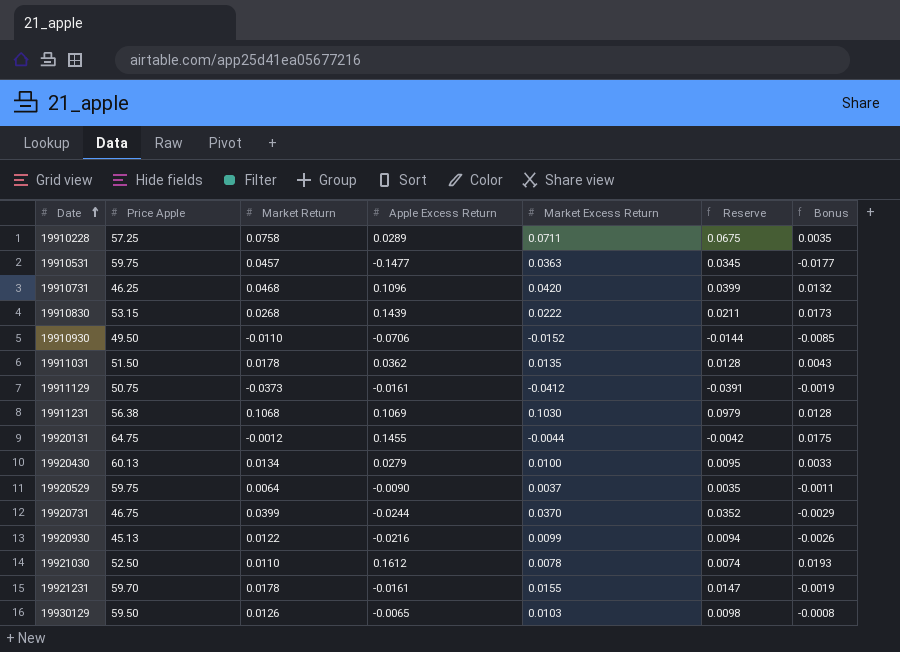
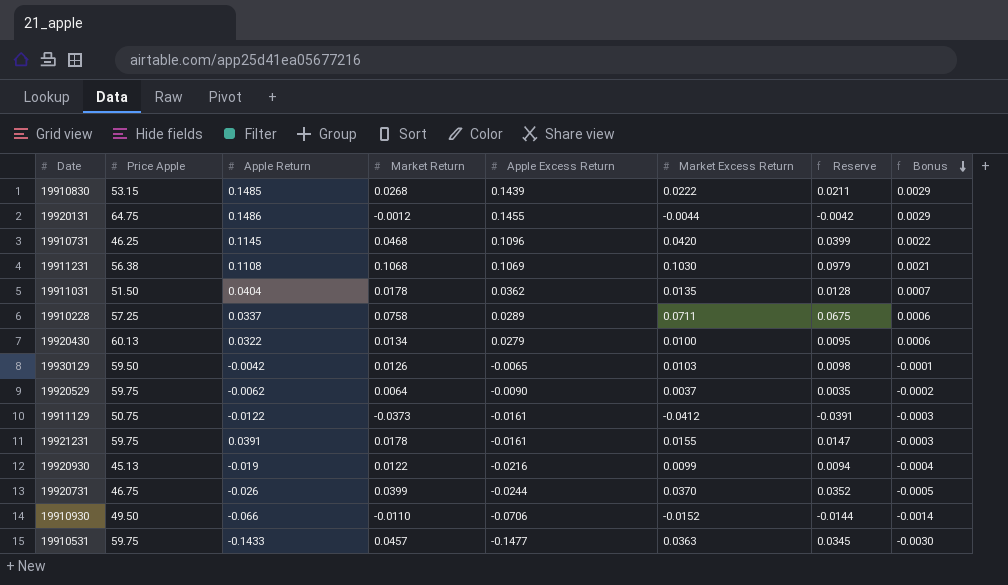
row order: Date ascending -> Bonus descending
column Apple Return | position: none -> 3
column Bonus | formula: [Apple Excess Return] * 0.12 -> [Apple Excess Return] * 0.02
row 19921030: 52.50 | 0.0110 | 0.1612 | 0.0078 | 0.0074 | 0.0193 -> none
19921231 | Price Apple: 59.70 -> 59.75

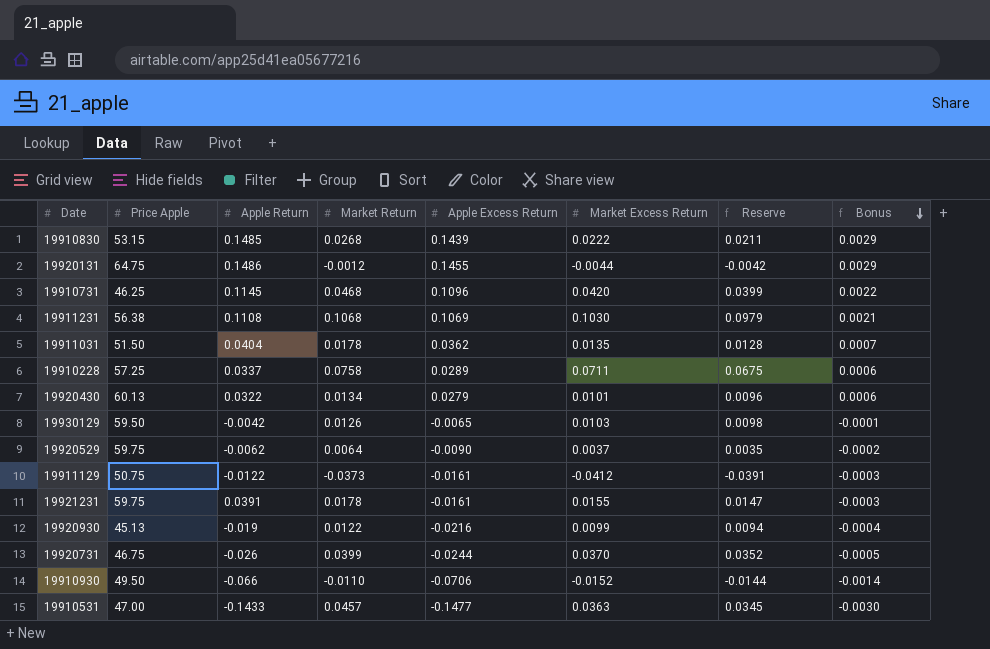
19920430 | Market Excess Return: 0.0100 -> 0.0101
19920430 | Reserve: 0.0095 -> 0.0096
19910531 | Price Apple: 59.75 -> 47.00

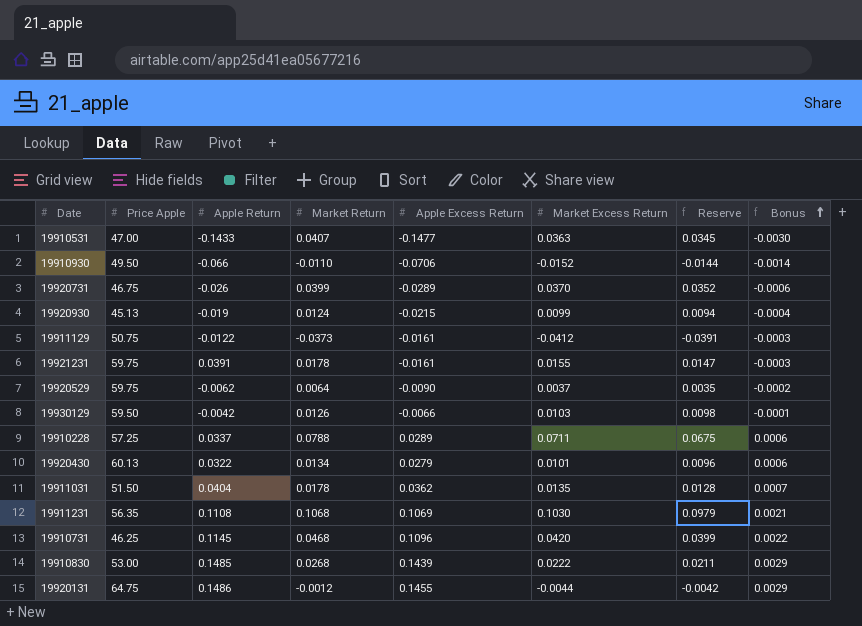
row order: Bonus descending -> Bonus ascending
19910531 | Market Return: 0.0457 -> 0.0407
19920731 | Apple Excess Return: -0.0244 -> -0.0289
19920731 | Bonus: -0.0005 -> -0.0006
19920930 | Market Return: 0.0122 -> 0.0124
19920930 | Apple Excess Return: -0.0216 -> -0.0215
19930129 | Apple Excess Return: -0.0065 -> -0.0066
19910228 | Market Return: 0.0758 -> 0.0788
19911231 | Price Apple: 56.38 -> 56.35
19910830 | Price Apple: 53.15 -> 53.00

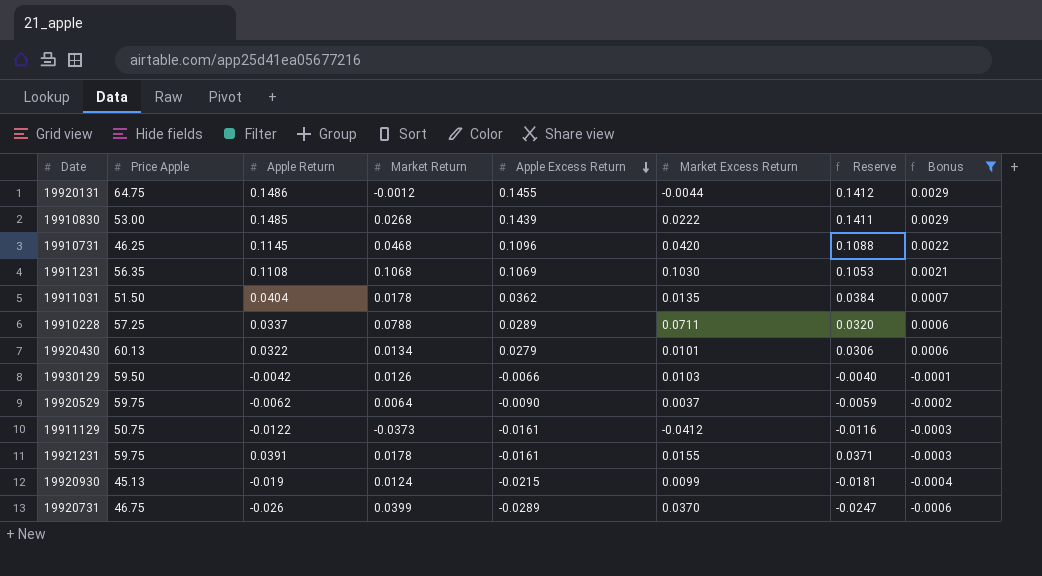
filter: none -> Bonus >= -0.0006
row order: Bonus ascending -> Apple Excess Return descending
column Reserve | formula: [Market Excess Return] * 0.95 -> [Apple Return] * 0.95

